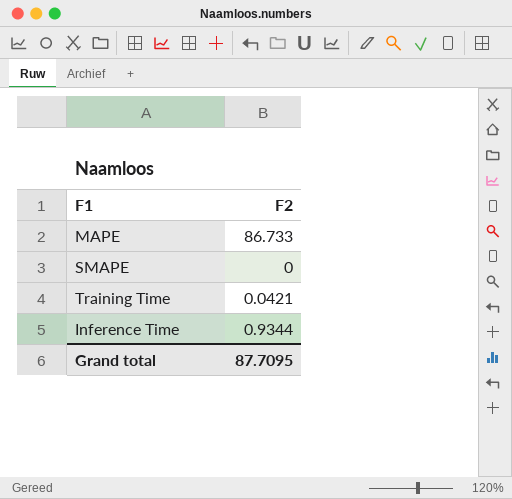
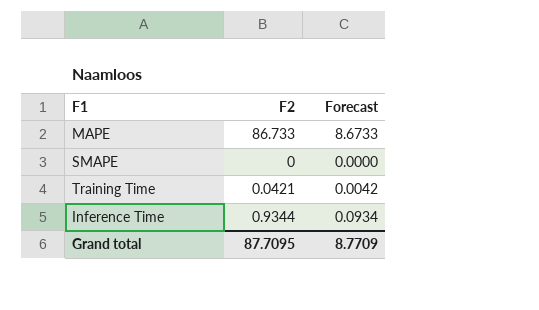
column Forecast | formula: none -> [F2] * 0.1

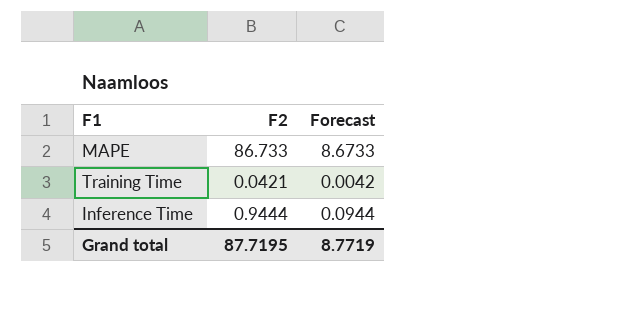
row SMAPE: 0 | 0.0000 -> none
Inference Time | F2: 0.9344 -> 0.9444
Inference Time | Forecast: 0.0934 -> 0.0944
Grand total | F2: 87.7095 -> 87.7195
Grand total | Forecast: 8.7709 -> 8.7719

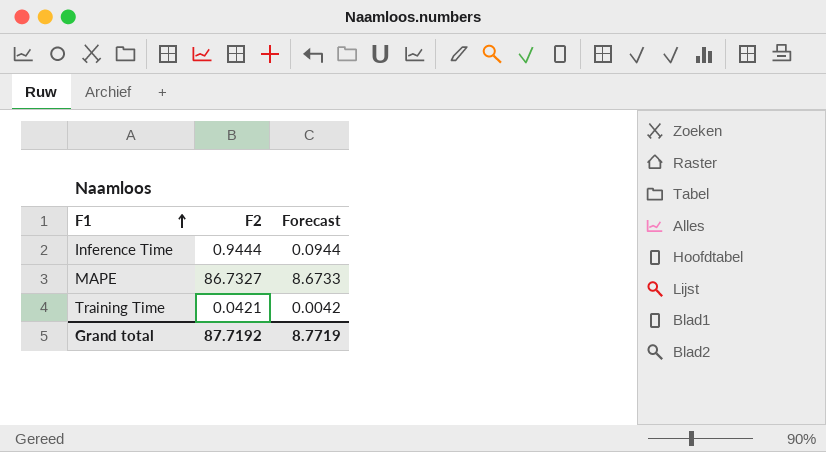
row order: none -> F1 ascending
MAPE | F2: 86.733 -> 86.7327
Grand total | F2: 87.7195 -> 87.7192

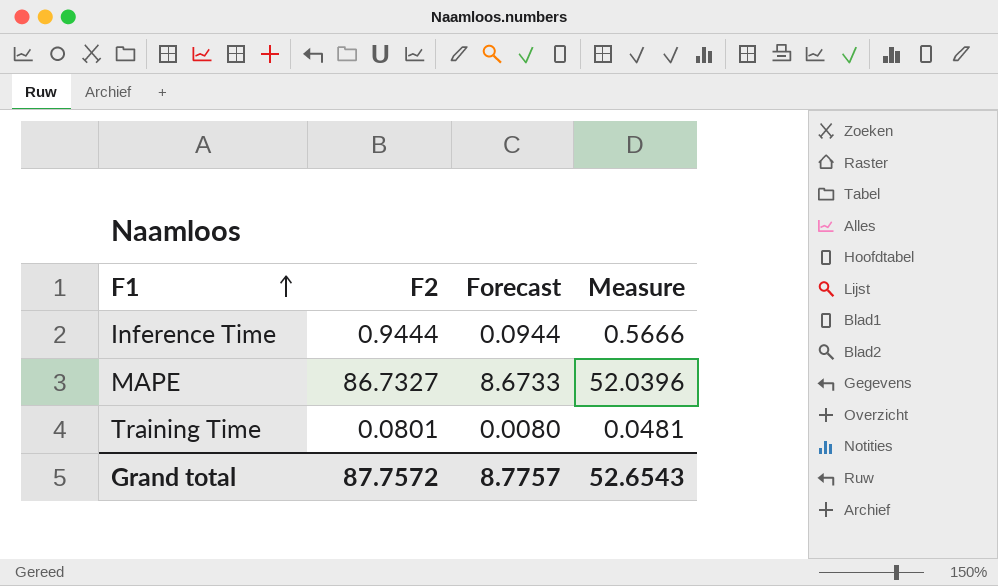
column Measure | formula: none -> [F2] * 0.6
Training Time | F2: 0.0421 -> 0.0801
Training Time | Forecast: 0.0042 -> 0.0080
Grand total | F2: 87.7192 -> 87.7572
Grand total | Forecast: 8.7719 -> 8.7757

